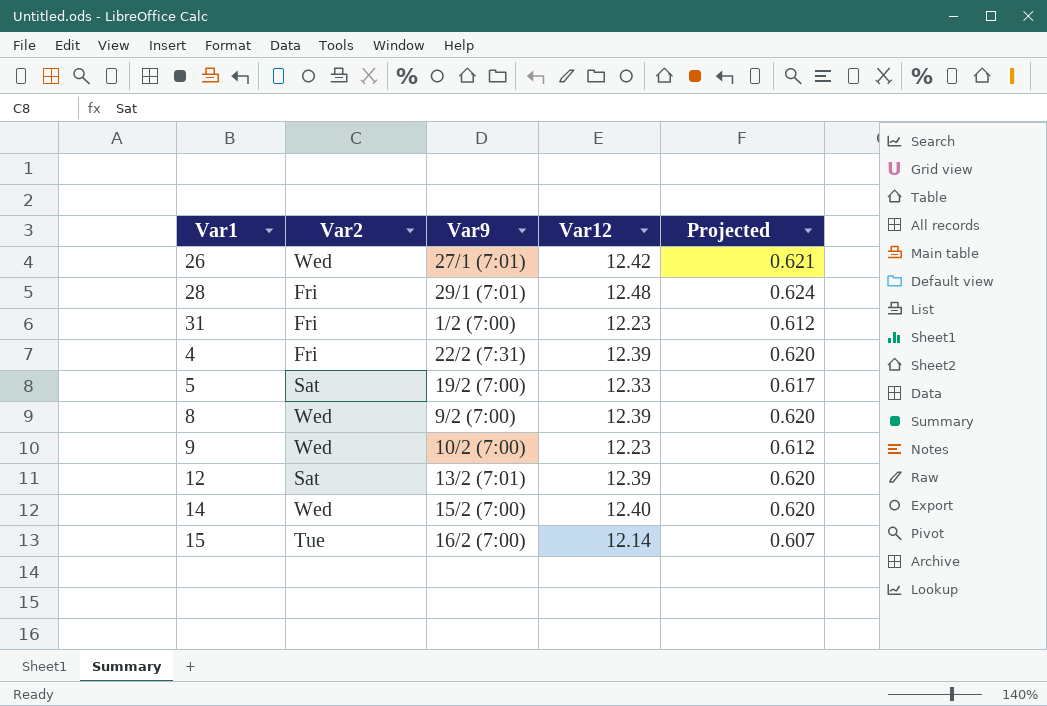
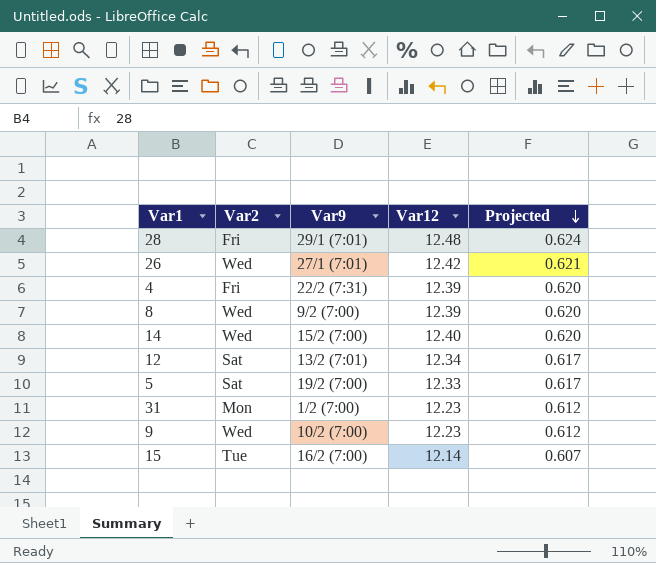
row order: none -> Projected descending
12 | Var12: 12.39 -> 12.34
12 | Projected: 0.620 -> 0.617
31 | Var2: Fri -> Mon

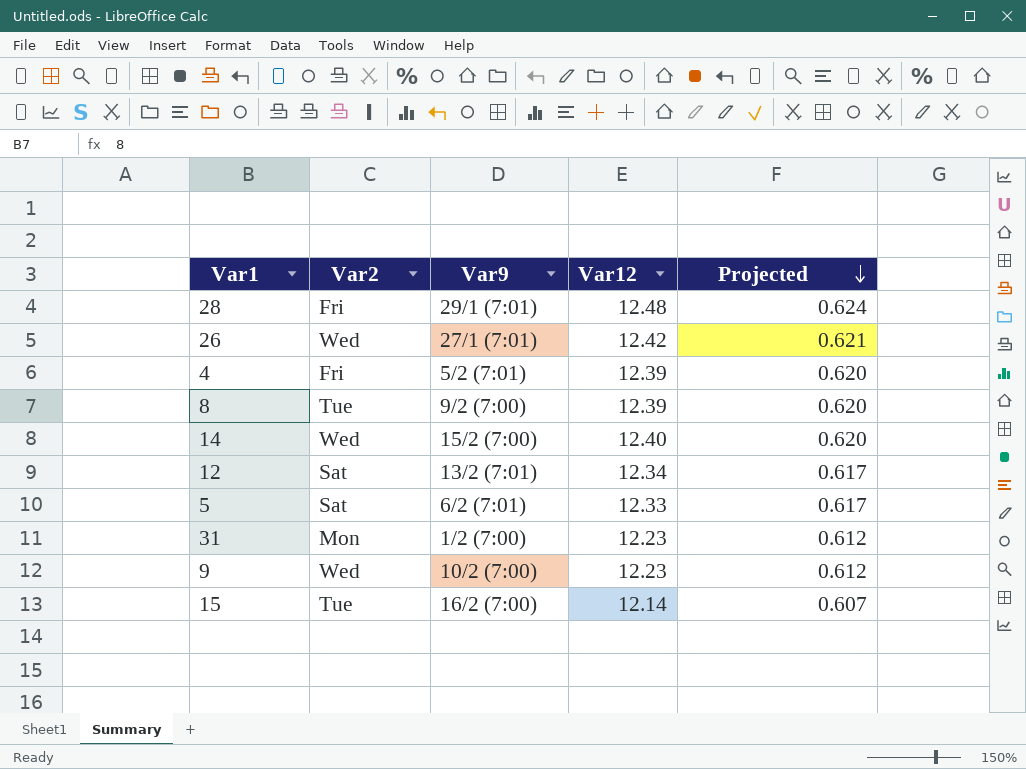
4 | Var9: 22/2 (7:31) -> 5/2 (7:01)
8 | Var2: Wed -> Tue
5 | Var9: 19/2 (7:00) -> 6/2 (7:01)

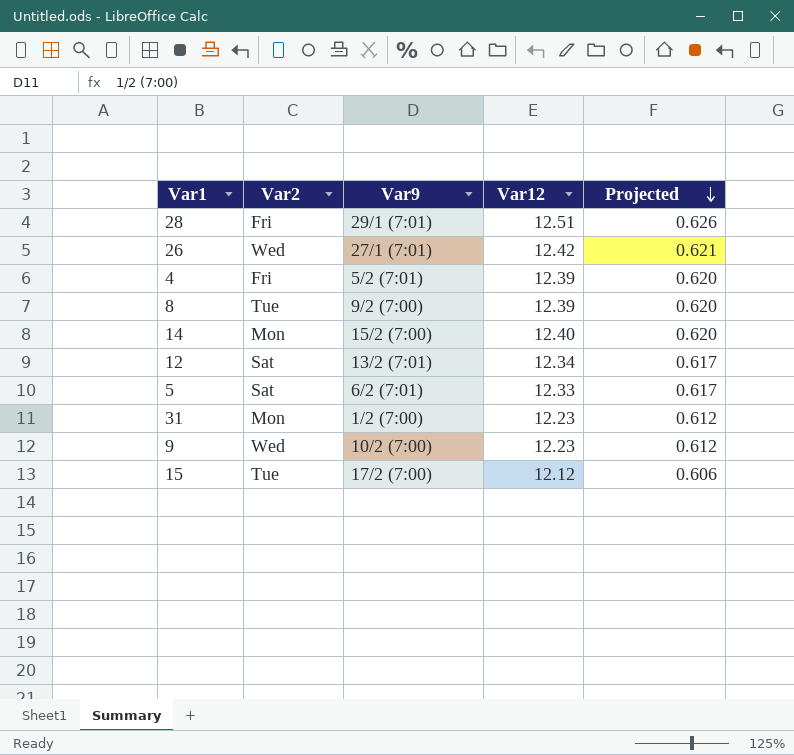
28 | Var12: 12.48 -> 12.51
28 | Projected: 0.624 -> 0.626
14 | Var2: Wed -> Mon
15 | Var9: 16/2 (7:00) -> 17/2 (7:00)
15 | Var12: 12.14 -> 12.12
15 | Projected: 0.607 -> 0.606

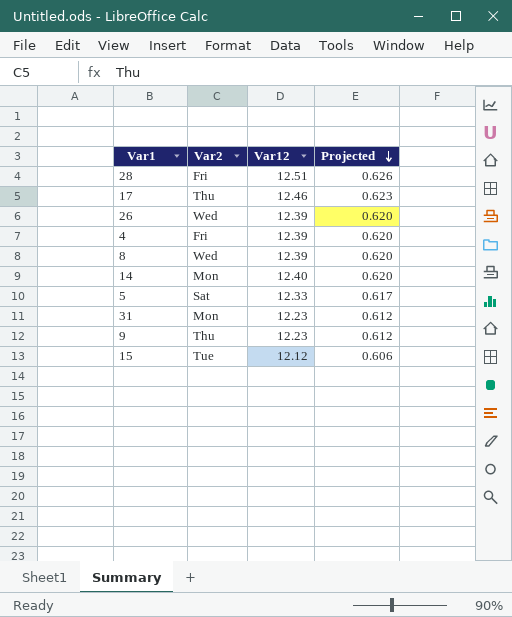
column Var9 | position: 3 -> none
row 12: Sat | 13/2 (7:01) | 12.34 | 0.617 -> none
row 17: none -> Thu | 12.46 | 0.623
26 | Var12: 12.42 -> 12.39
26 | Projected: 0.621 -> 0.620
8 | Var2: Tue -> Wed
9 | Var2: Wed -> Thu

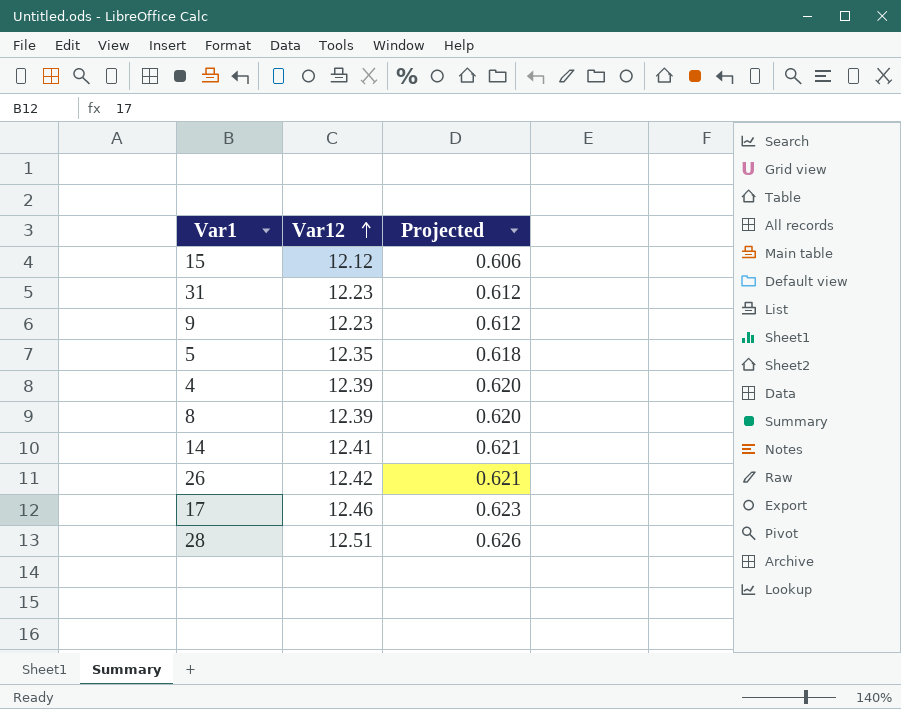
row order: Projected descending -> Var12 ascending
column Var2 | position: 2 -> none
5 | Var12: 12.33 -> 12.35
5 | Projected: 0.617 -> 0.618
14 | Var12: 12.40 -> 12.41
14 | Projected: 0.620 -> 0.621
26 | Var12: 12.39 -> 12.42
26 | Projected: 0.620 -> 0.621

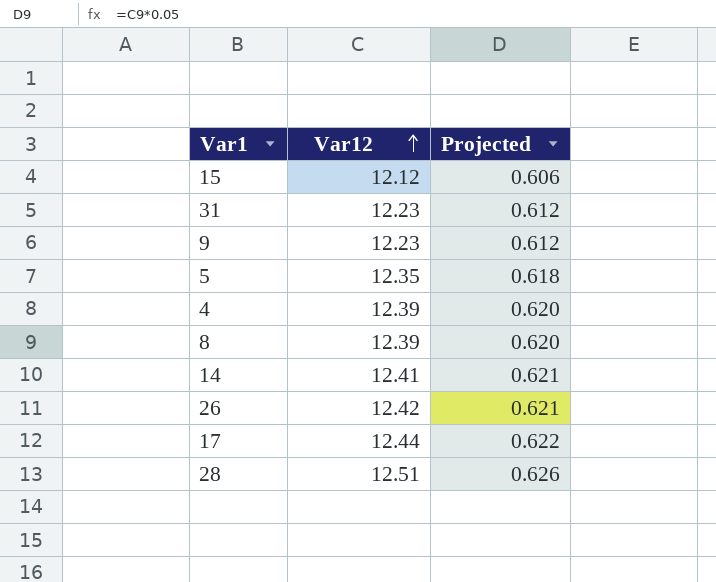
17 | Var12: 12.46 -> 12.44
17 | Projected: 0.623 -> 0.622

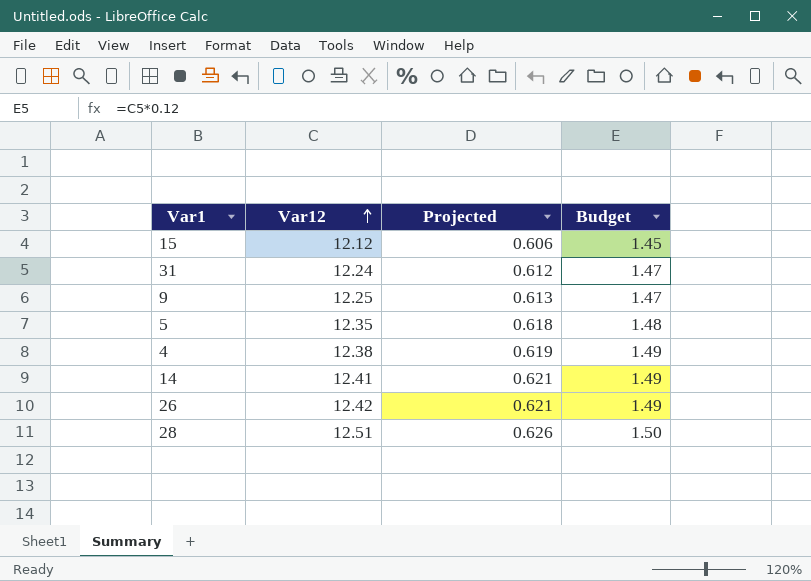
column Budget | formula: none -> [Var12] * 0.12
row 8: 12.39 | 0.620 -> none
row 17: 12.44 | 0.622 -> none
31 | Var12: 12.23 -> 12.24
9 | Var12: 12.23 -> 12.25
9 | Projected: 0.612 -> 0.613
4 | Var12: 12.39 -> 12.38
4 | Projected: 0.620 -> 0.619

